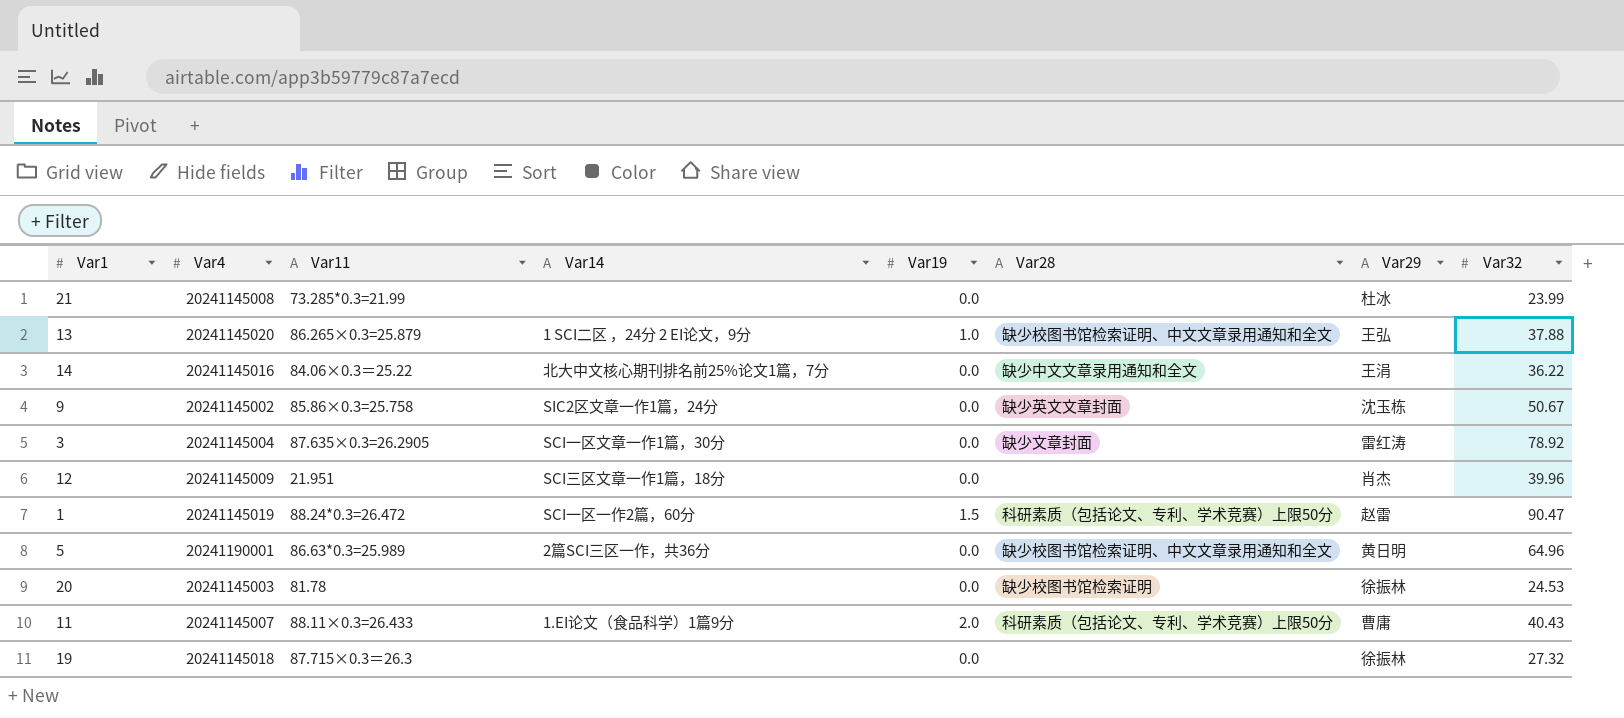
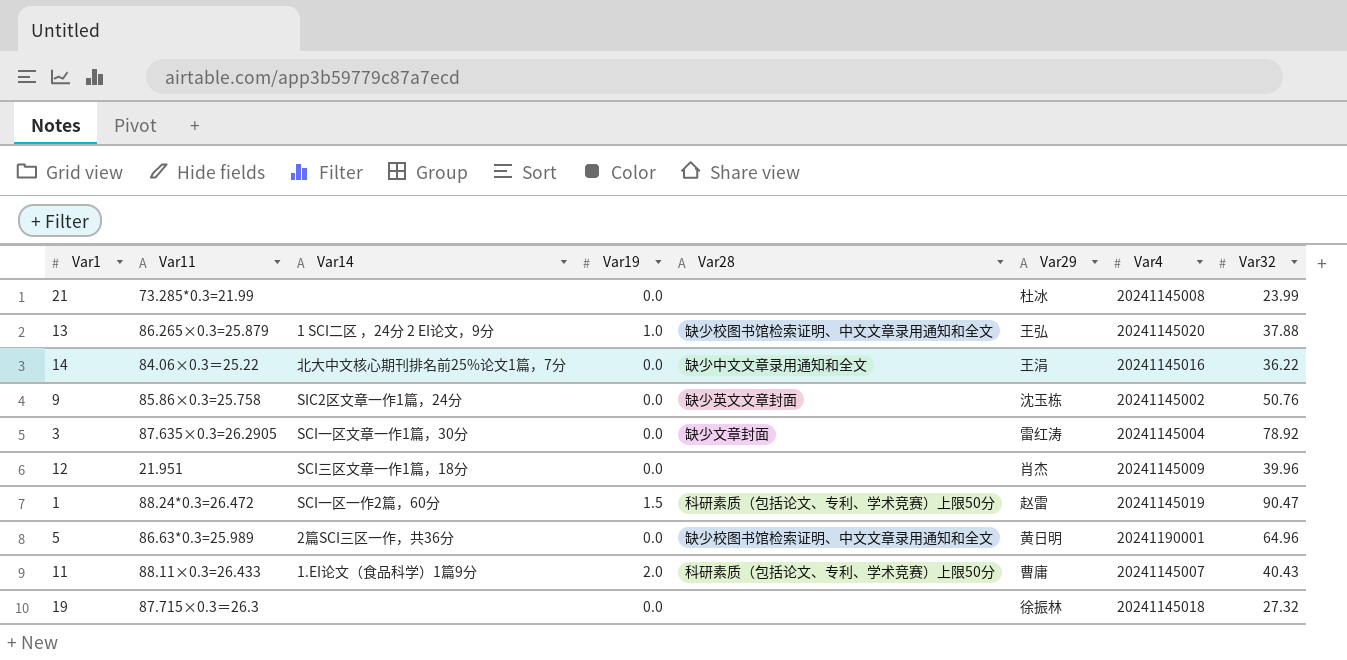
column Var4 | position: 2 -> 7
row 20: 20241145003 | 81.78 | none | 0.0 | 缺少校图书馆检索证明 | 徐振林 | 24.53 -> none
9 | Var32: 50.67 -> 50.76

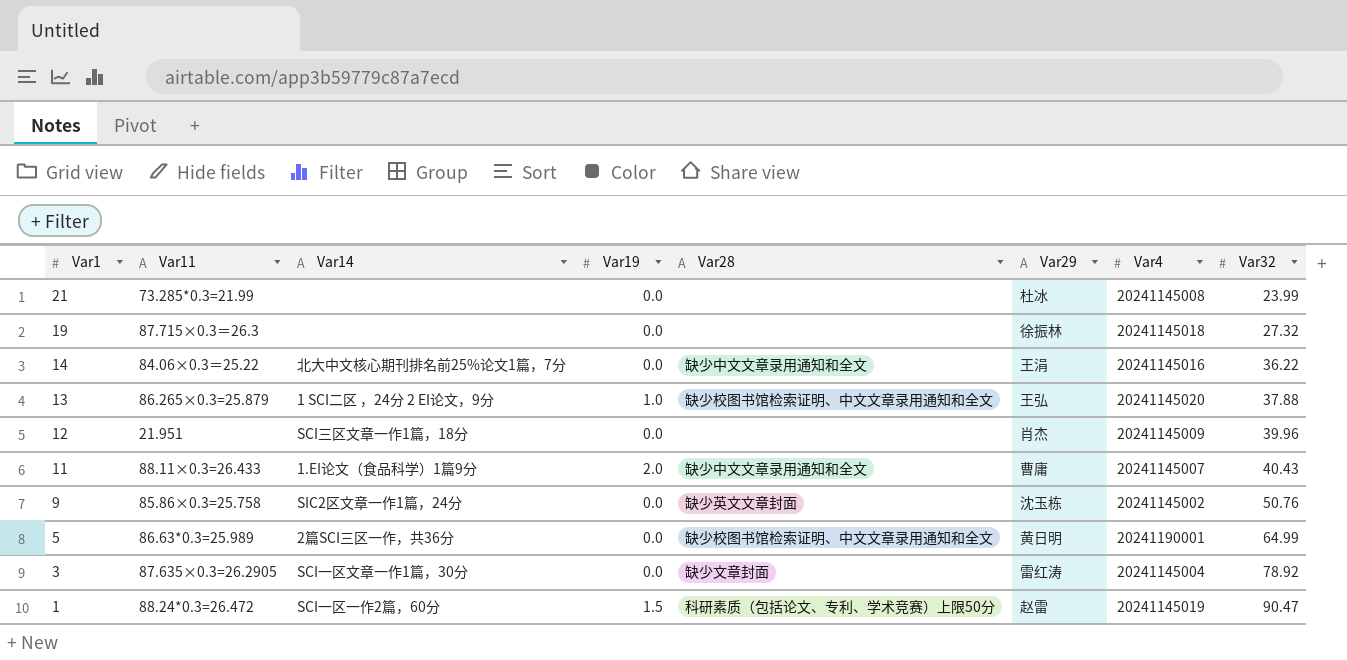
row order: none -> Var1 descending
11 | Var28: 科研素质（包括论文、专利、学术竞赛）上限50分 -> 缺少中文文章录用通知和全文
5 | Var32: 64.96 -> 64.99

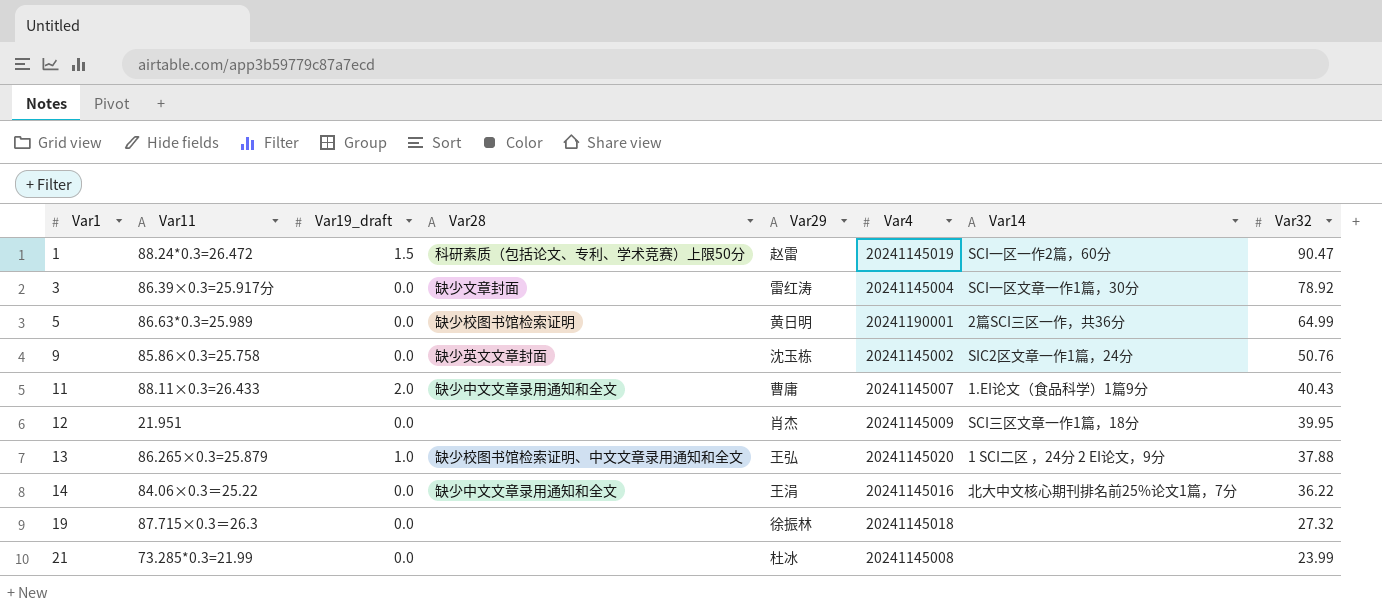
row order: Var1 descending -> Var1 ascending
column name: Var19 -> Var19_draft
column Var14 | position: 3 -> 7
3 | Var11: 87.635×0.3=26.2905 -> 86.39×0.3=25.917分
5 | Var28: 缺少校图书馆检索证明、中文文章录用通知和全文 -> 缺少校图书馆检索证明
12 | Var32: 39.96 -> 39.95

